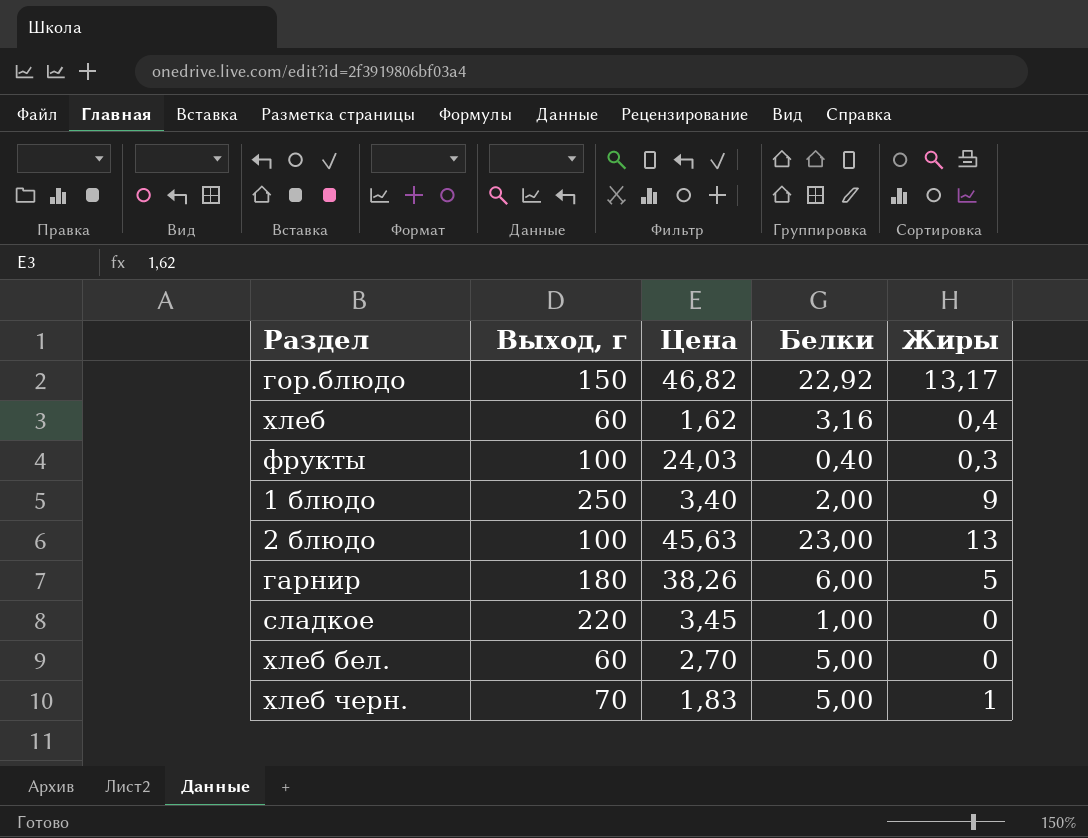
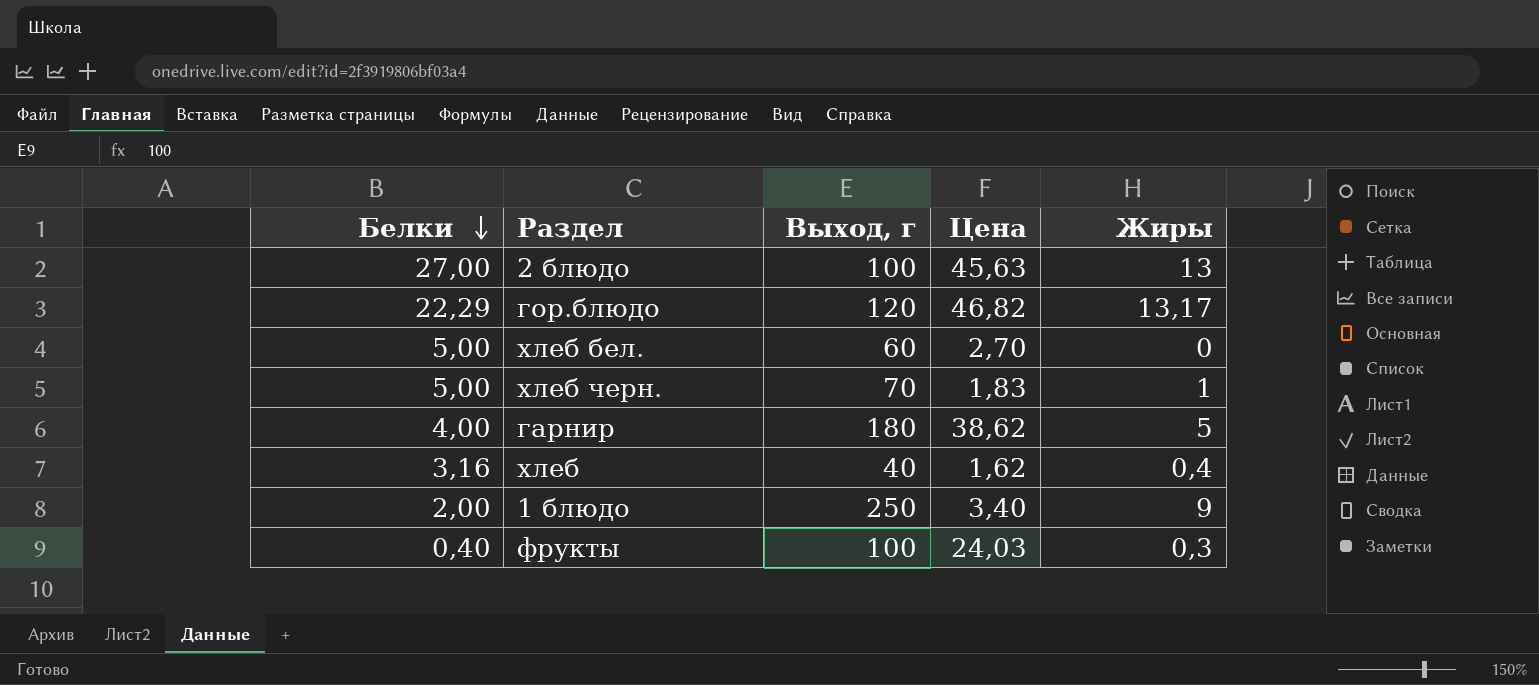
row order: none -> Белки descending
column Белки | position: 4 -> 1
row сладкое: 220 | 3,45 | 1,00 | 0 -> none
2 блюдо | Белки: 23,00 -> 27,00
гор.блюдо | Белки: 22,92 -> 22,29
гор.блюдо | Выход, г: 150 -> 120
гарнир | Белки: 6,00 -> 4,00
гарнир | Цена: 38,26 -> 38,62
хлеб | Выход, г: 60 -> 40

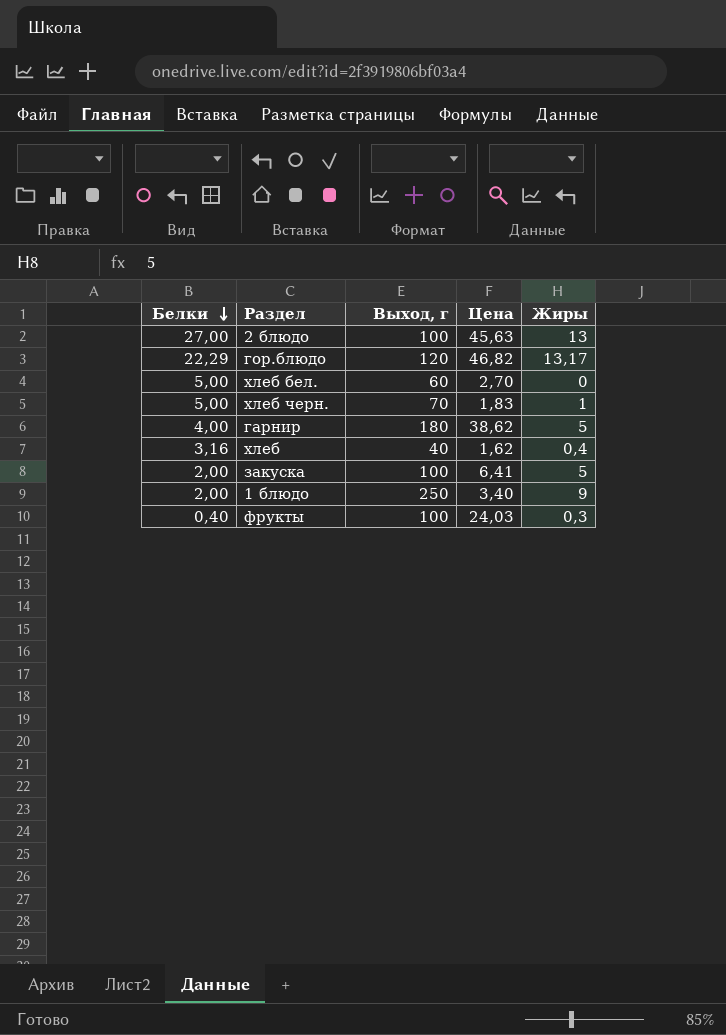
row закуска: none -> 2,00 | 100 | 6,41 | 5

